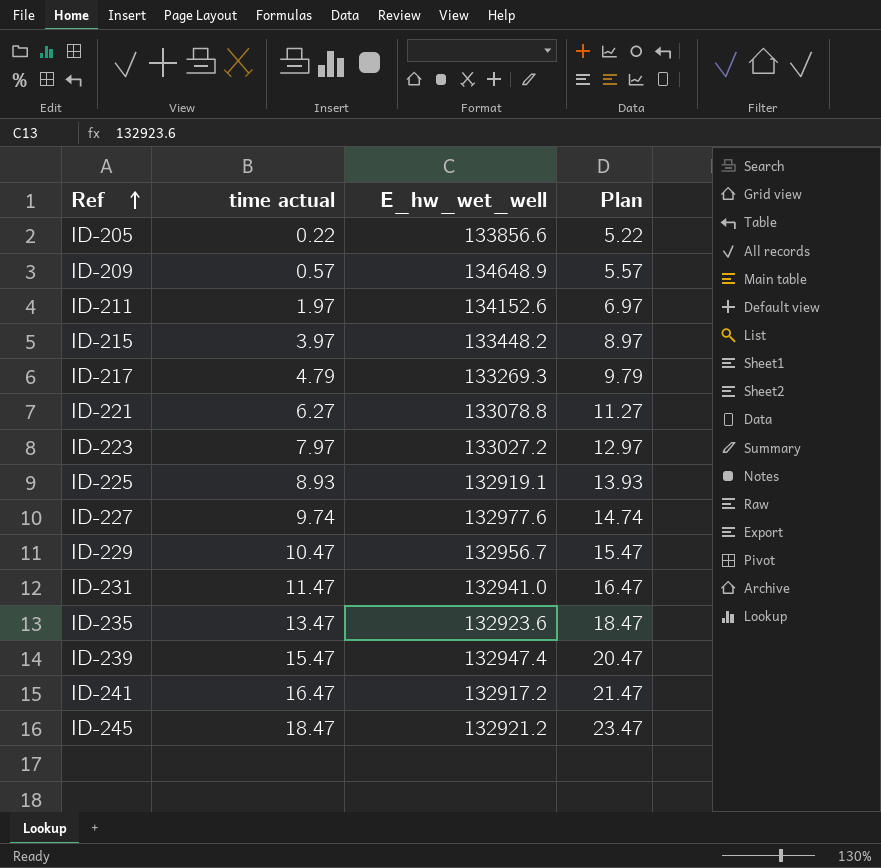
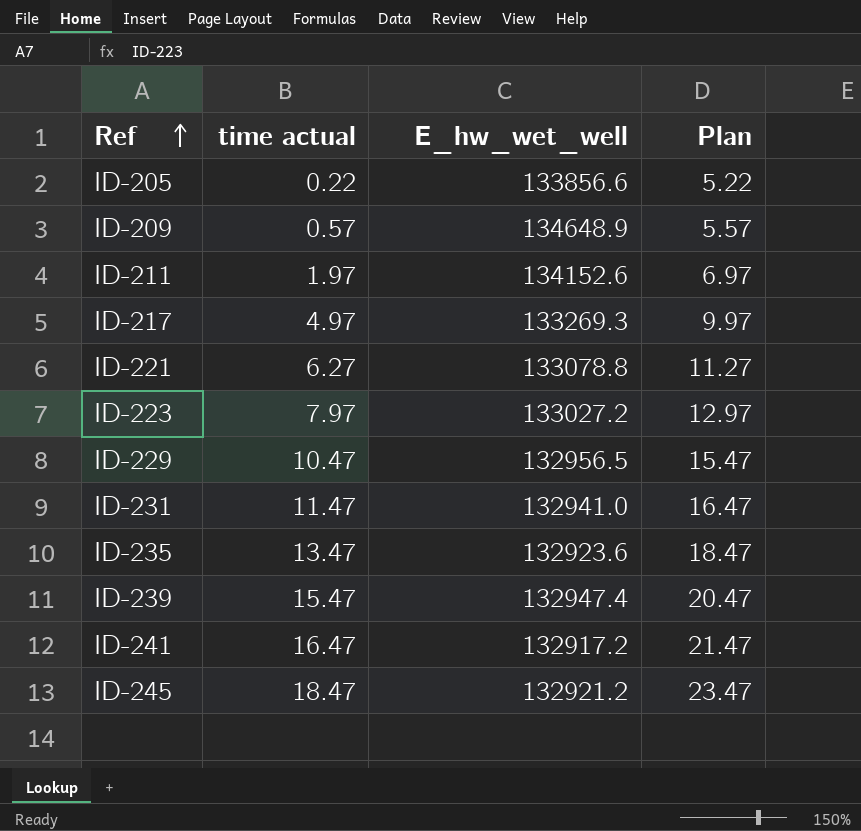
row ID-215: 3.97 | 133448.2 | 8.97 -> none
row ID-225: 8.93 | 132919.1 | 13.93 -> none
row ID-227: 9.74 | 132977.6 | 14.74 -> none
ID-217 | time actual: 4.79 -> 4.97
ID-217 | Plan: 9.79 -> 9.97
ID-229 | E_hw_wet_well: 132956.7 -> 132956.5

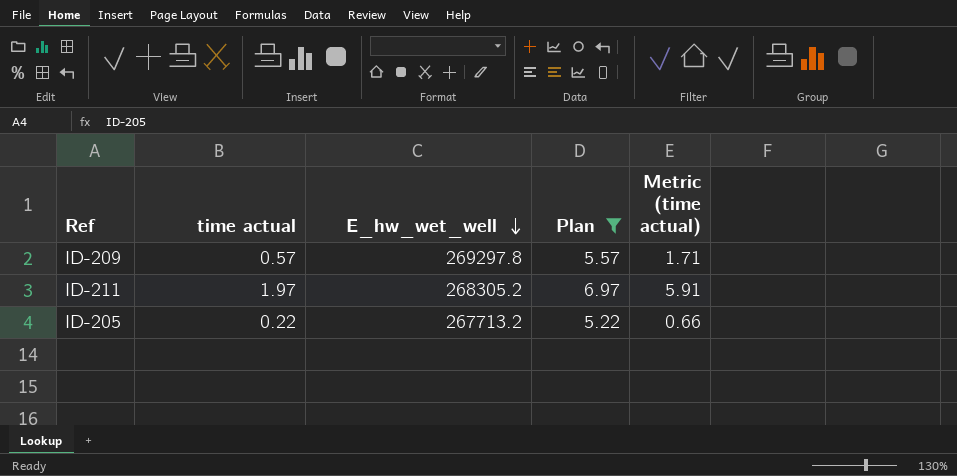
filter: none -> Plan <= 6.97
row order: Ref ascending -> E_hw_wet_well descending
column Metric (time actual) | formula: none -> [time actual] * 3
ID-209 | E_hw_wet_well: 134648.9 -> 269297.8
ID-211 | E_hw_wet_well: 134152.6 -> 268305.2
ID-205 | E_hw_wet_well: 133856.6 -> 267713.2

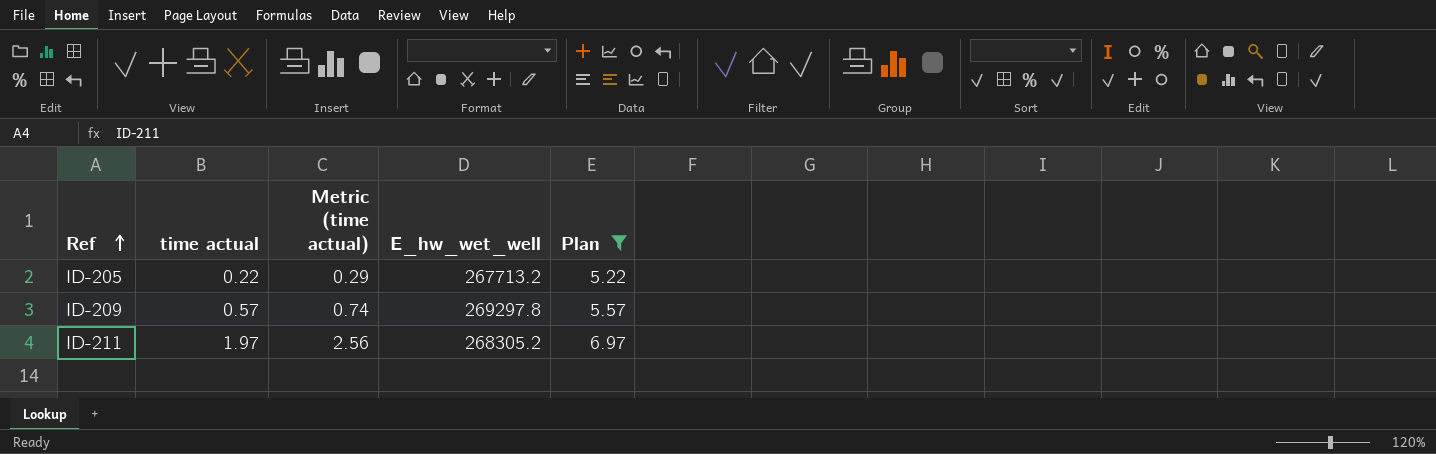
row order: E_hw_wet_well descending -> Ref ascending
column Metric (time actual) | formula: [time actual] * 3 -> [time actual] * 1.3
column Metric (time actual) | position: 5 -> 3

